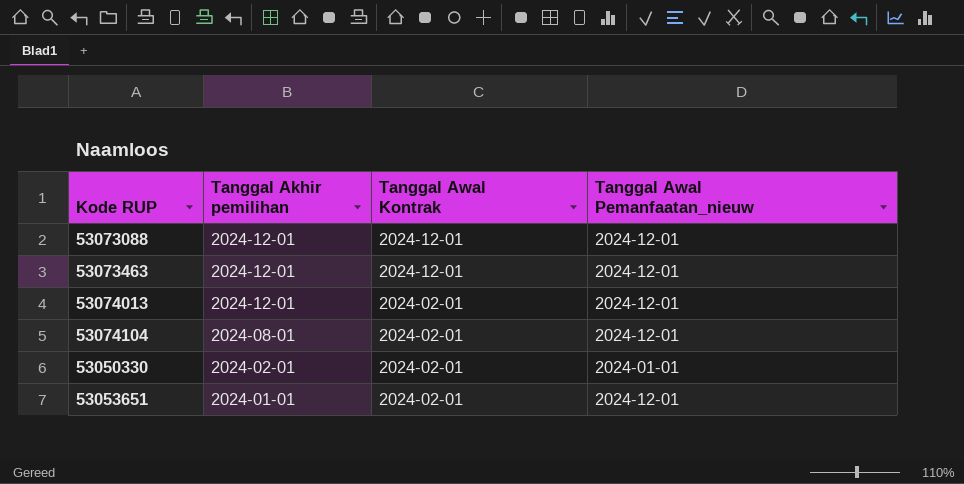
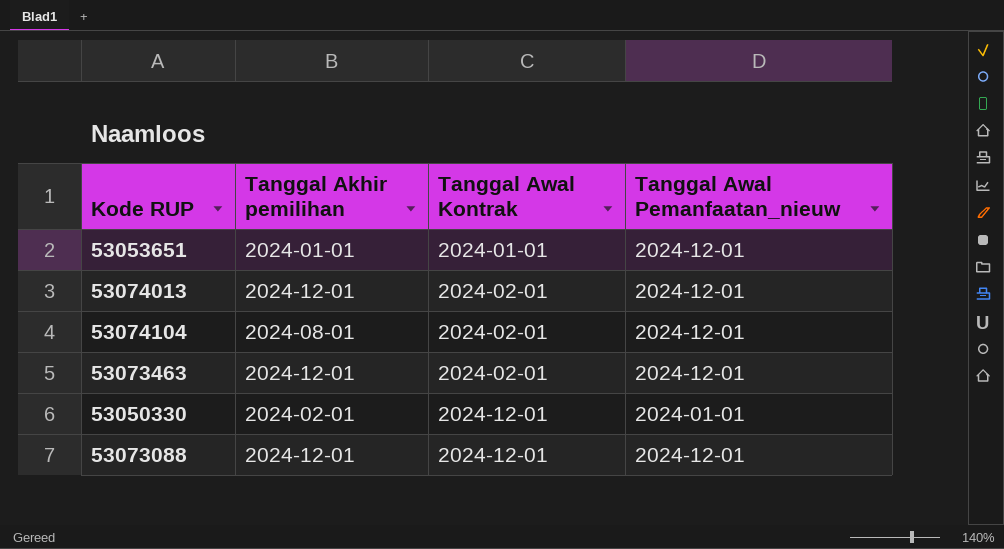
row order: Tanggal Akhir pemilihan descending -> Tanggal Awal Kontrak ascending
53053651 | Tanggal Awal Kontrak: 2024-02-01 -> 2024-01-01
53073463 | Tanggal Awal Kontrak: 2024-12-01 -> 2024-02-01
53050330 | Tanggal Awal Kontrak: 2024-02-01 -> 2024-12-01

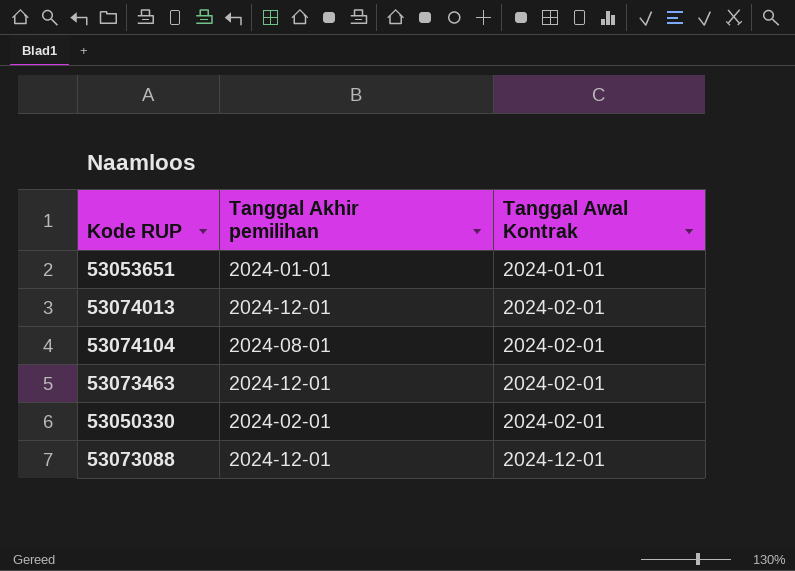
column Tanggal Awal Pemanfaatan_nieuw | position: 4 -> none
53050330 | Tanggal Awal Kontrak: 2024-12-01 -> 2024-02-01

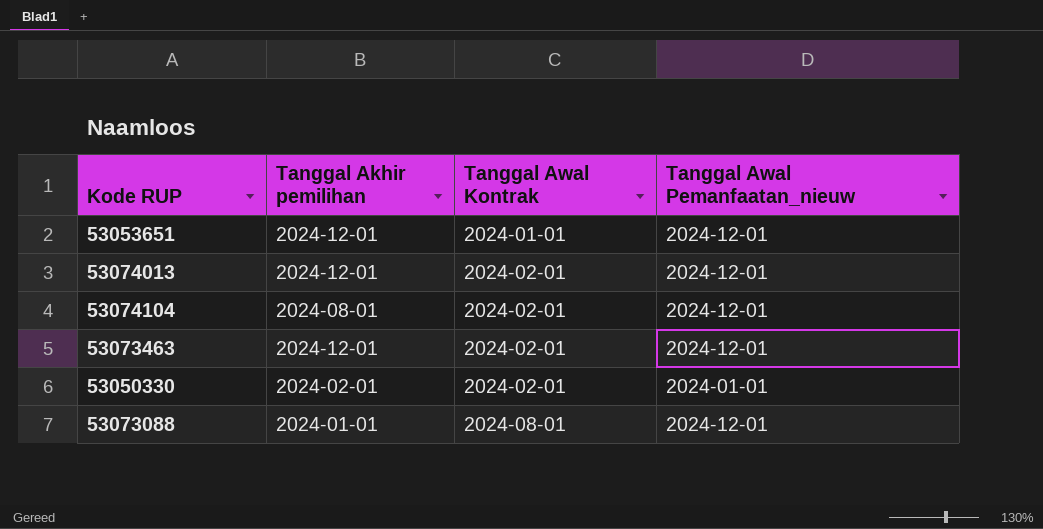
column Tanggal Awal Pemanfaatan_nieuw | position: none -> 4
53053651 | Tanggal Akhir pemilihan: 2024-01-01 -> 2024-12-01
53073088 | Tanggal Akhir pemilihan: 2024-12-01 -> 2024-01-01
53073088 | Tanggal Awal Kontrak: 2024-12-01 -> 2024-08-01

